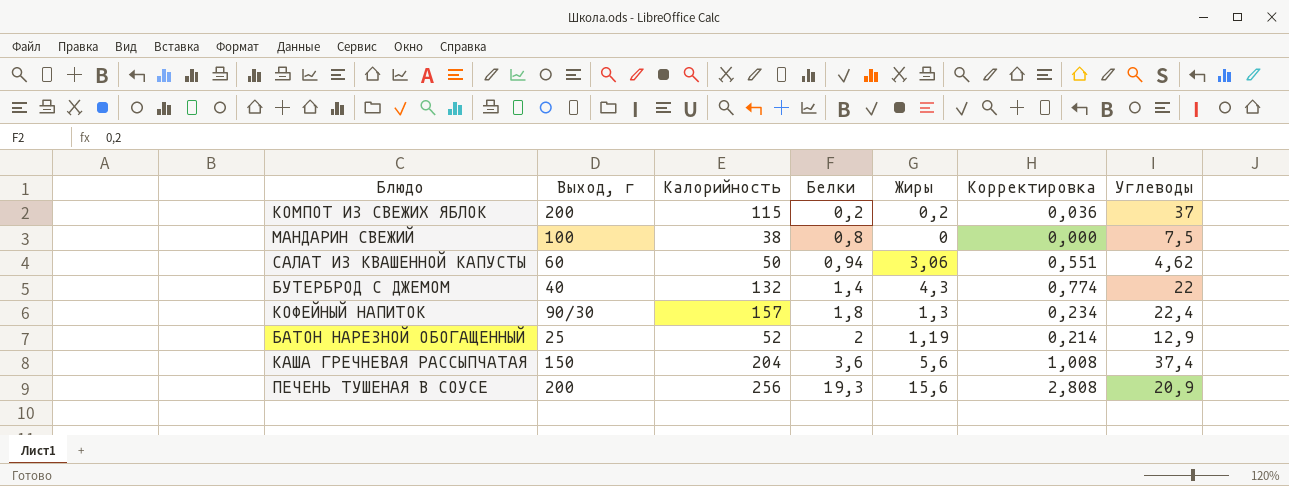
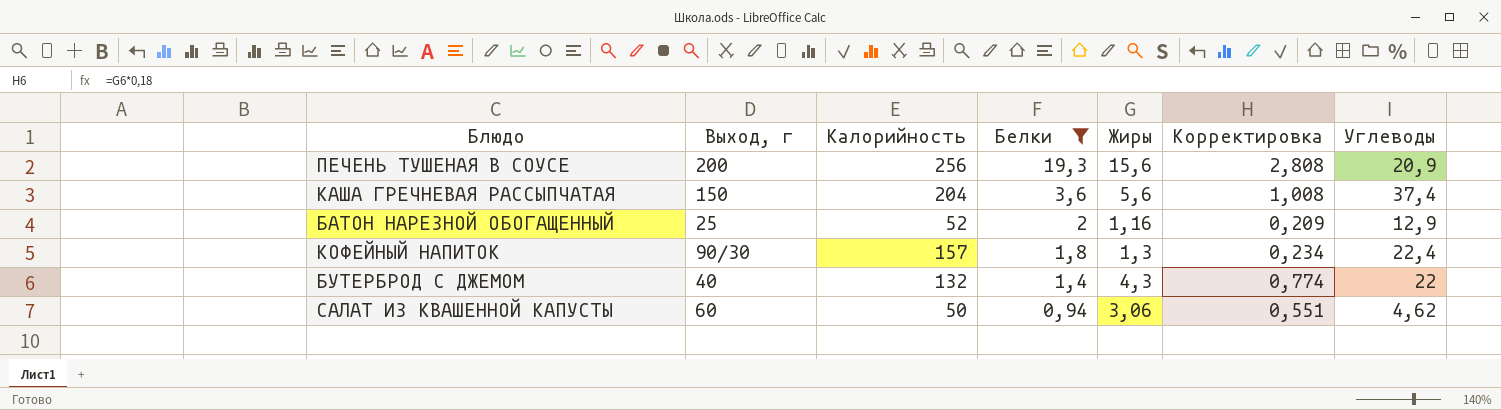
filter: none -> Белки >= 0,94
row order: Белки ascending -> Белки descending
БАТОН НАРЕЗНОЙ ОБОГАЩЕННЫЙ | Жиры: 1,19 -> 1,16
БАТОН НАРЕЗНОЙ ОБОГАЩЕННЫЙ | Корректировка: 0,214 -> 0,209

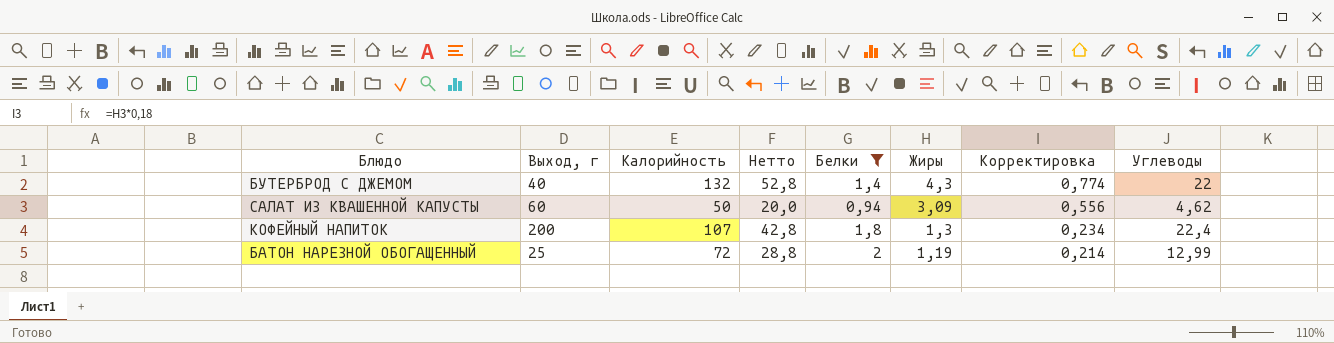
row order: Белки descending -> Жиры descending
column Нетто | formula: none -> [Калорийность] * 0,4
row ПЕЧЕНЬ ТУШЕНАЯ В СОУСЕ: 200 | 256 | 19,3 | 15,6 | 2,808 | 20,9 -> none
row КАША ГРЕЧНЕВАЯ РАССЫПЧАТАЯ: 150 | 204 | 3,6 | 5,6 | 1,008 | 37,4 -> none
САЛАТ ИЗ КВАШЕННОЙ КАПУСТЫ | Жиры: 3,06 -> 3,09
САЛАТ ИЗ КВАШЕННОЙ КАПУСТЫ | Корректировка: 0,551 -> 0,556
КОФЕЙНЫЙ НАПИТОК | Выход, г: 90/30 -> 200
КОФЕЙНЫЙ НАПИТОК | Калорийность: 157 -> 107
БАТОН НАРЕЗНОЙ ОБОГАЩЕННЫЙ | Калорийность: 52 -> 72
БАТОН НАРЕЗНОЙ ОБОГАЩЕННЫЙ | Жиры: 1,16 -> 1,19
БАТОН НАРЕЗНОЙ ОБОГАЩЕННЫЙ | Корректировка: 0,209 -> 0,214
БАТОН НАРЕЗНОЙ ОБОГАЩЕННЫЙ | Углеводы: 12,9 -> 12,99

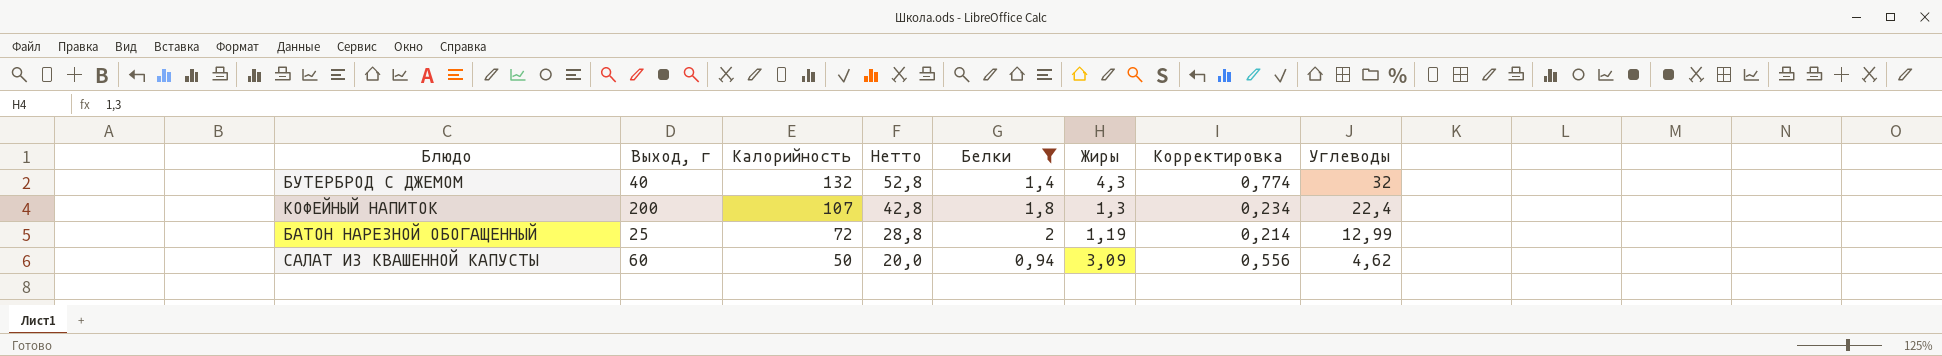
row order: Жиры descending -> Калорийность descending
БУТЕРБРОД С ДЖЕМОМ | Углеводы: 22 -> 32

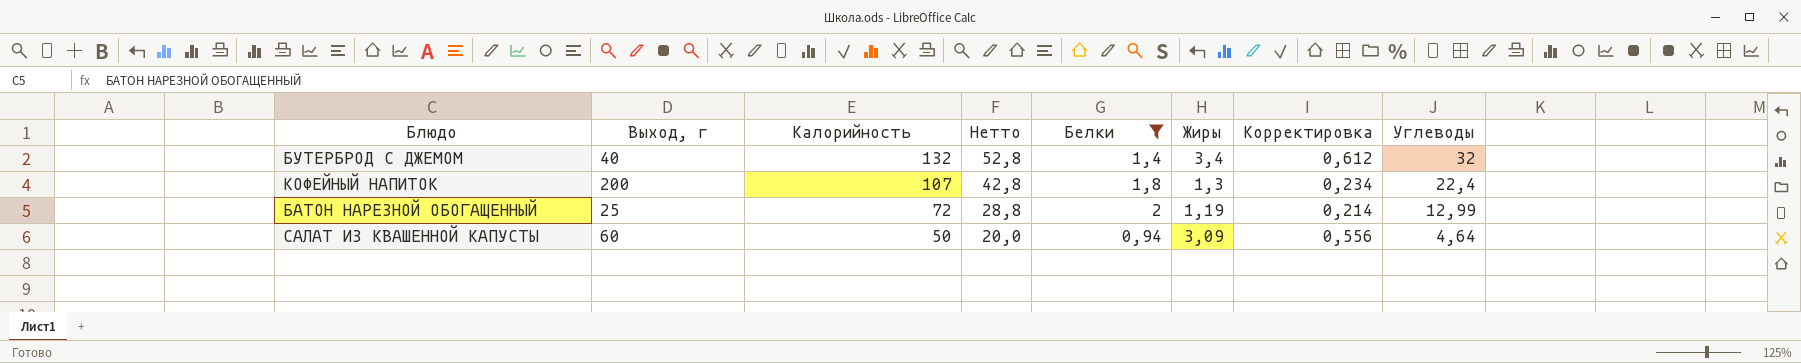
БУТЕРБРОД С ДЖЕМОМ | Жиры: 4,3 -> 3,4
БУТЕРБРОД С ДЖЕМОМ | Корректировка: 0,774 -> 0,612
САЛАТ ИЗ КВАШЕННОЙ КАПУСТЫ | Углеводы: 4,62 -> 4,64

